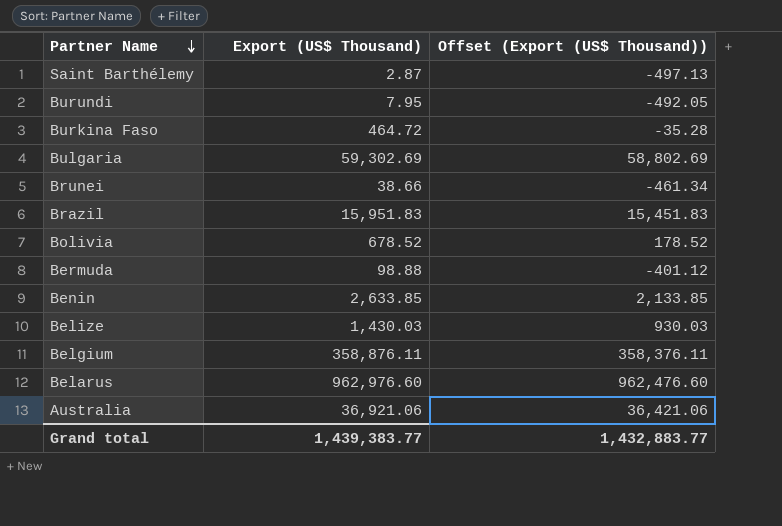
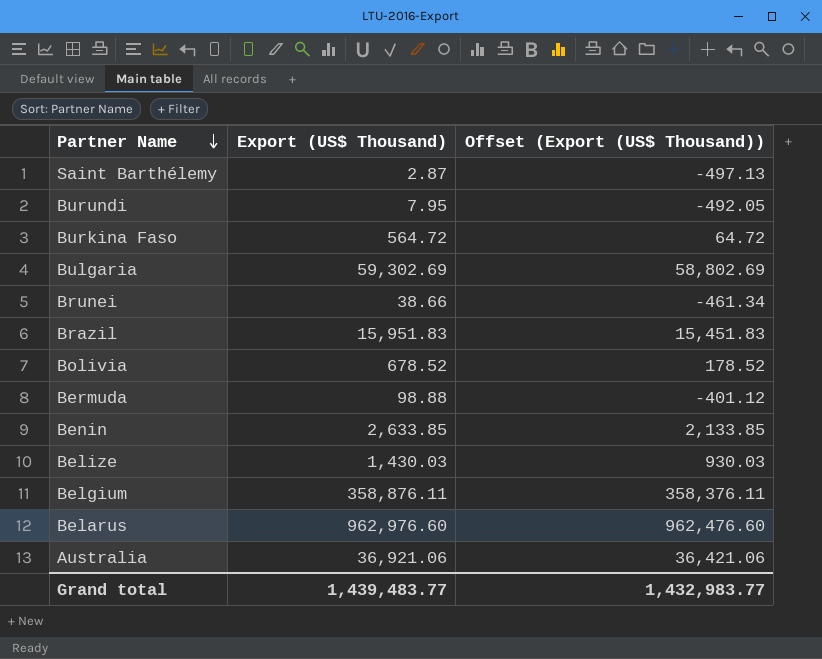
Burkina Faso | Export (US$ Thousand): 464.72 -> 564.72
Burkina Faso | Offset (Export (US$ Thousand)): -35.28 -> 64.72
Grand total | Export (US$ Thousand): 1,439,383.77 -> 1,439,483.77
Grand total | Offset (Export (US$ Thousand)): 1,432,883.77 -> 1,432,983.77

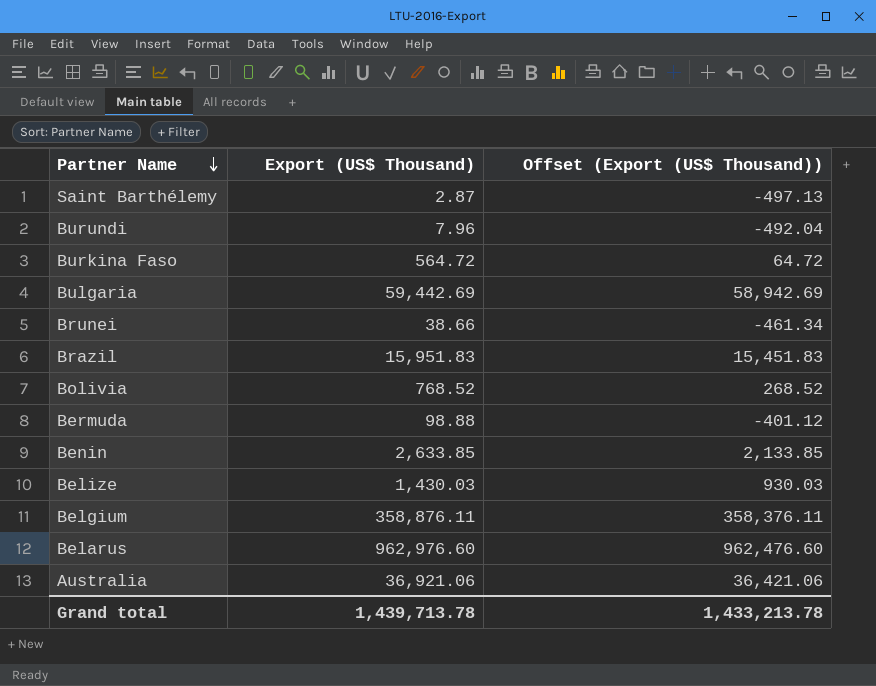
Burundi | Export (US$ Thousand): 7.95 -> 7.96
Burundi | Offset (Export (US$ Thousand)): -492.05 -> -492.04
Bulgaria | Export (US$ Thousand): 59,302.69 -> 59,442.69
Bulgaria | Offset (Export (US$ Thousand)): 58,802.69 -> 58,942.69
Bolivia | Export (US$ Thousand): 678.52 -> 768.52
Bolivia | Offset (Export (US$ Thousand)): 178.52 -> 268.52
Grand total | Export (US$ Thousand): 1,439,483.77 -> 1,439,713.78
Grand total | Offset (Export (US$ Thousand)): 1,432,983.77 -> 1,433,213.78

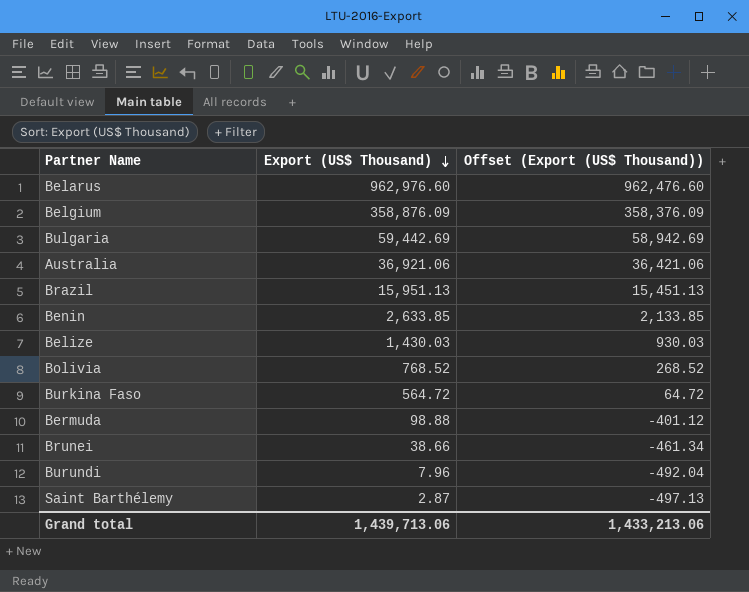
row order: Partner Name descending -> Export (US$ Thousand) descending
Belgium | Export (US$ Thousand): 358,876.11 -> 358,876.09
Belgium | Offset (Export (US$ Thousand)): 358,376.11 -> 358,376.09
Brazil | Export (US$ Thousand): 15,951.83 -> 15,951.13
Brazil | Offset (Export (US$ Thousand)): 15,451.83 -> 15,451.13
Grand total | Export (US$ Thousand): 1,439,713.78 -> 1,439,713.06
Grand total | Offset (Export (US$ Thousand)): 1,433,213.78 -> 1,433,213.06

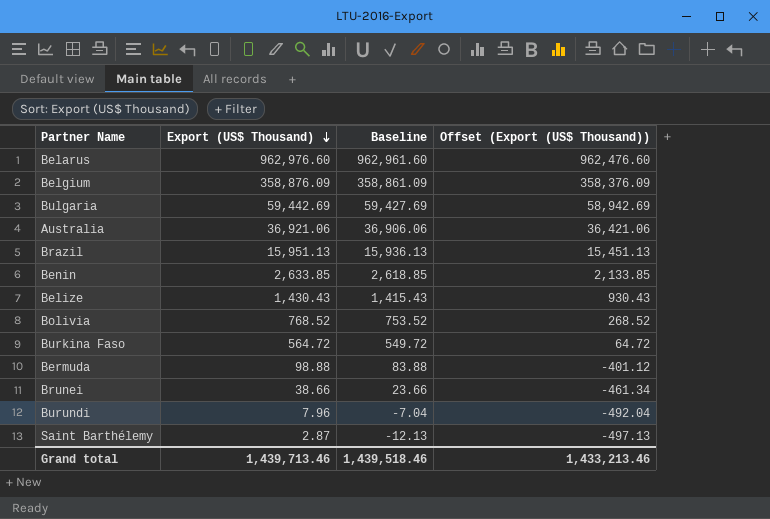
column Baseline | formula: none -> [Export (US$ Thousand)] - 15
Belize | Export (US$ Thousand): 1,430.03 -> 1,430.43
Belize | Offset (Export (US$ Thousand)): 930.03 -> 930.43
Grand total | Export (US$ Thousand): 1,439,713.06 -> 1,439,713.46
Grand total | Offset (Export (US$ Thousand)): 1,433,213.06 -> 1,433,213.46

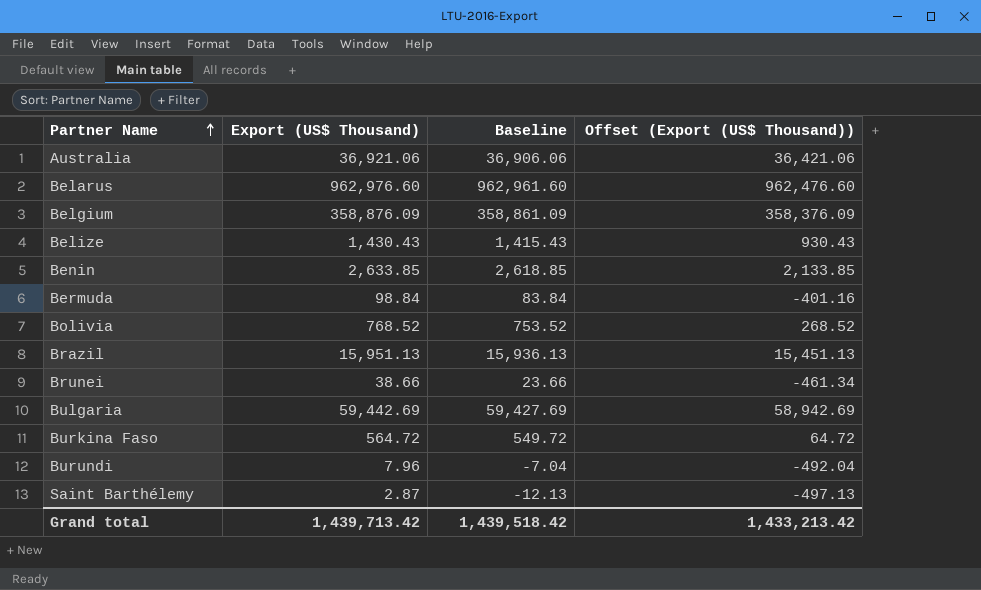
row order: Export (US$ Thousand) descending -> Partner Name ascending
Bermuda | Export (US$ Thousand): 98.88 -> 98.84
Bermuda | Baseline: 83.88 -> 83.84
Bermuda | Offset (Export (US$ Thousand)): -401.12 -> -401.16
Grand total | Export (US$ Thousand): 1,439,713.46 -> 1,439,713.42
Grand total | Baseline: 1,439,518.46 -> 1,439,518.42
Grand total | Offset (Export (US$ Thousand)): 1,433,213.46 -> 1,433,213.42

